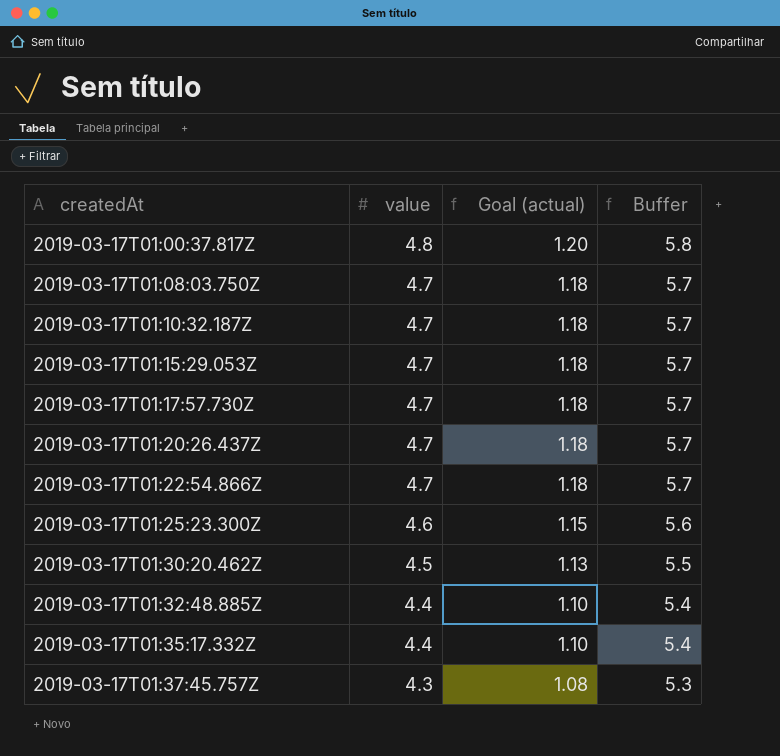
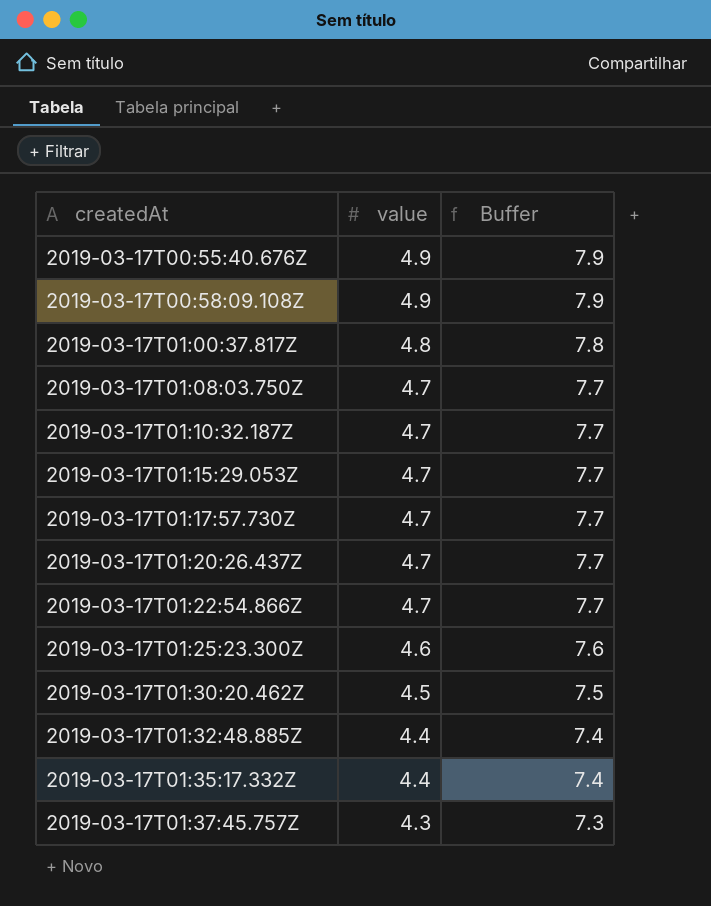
column Goal (actual) | formula: [value] * 0.25 -> none
column Buffer | formula: [value] + 1 -> [value] + 3
row 2019-03-17T00:55:40.676Z: none -> 4.9 | 7.9
row 2019-03-17T00:58:09.108Z: none -> 4.9 | 7.9

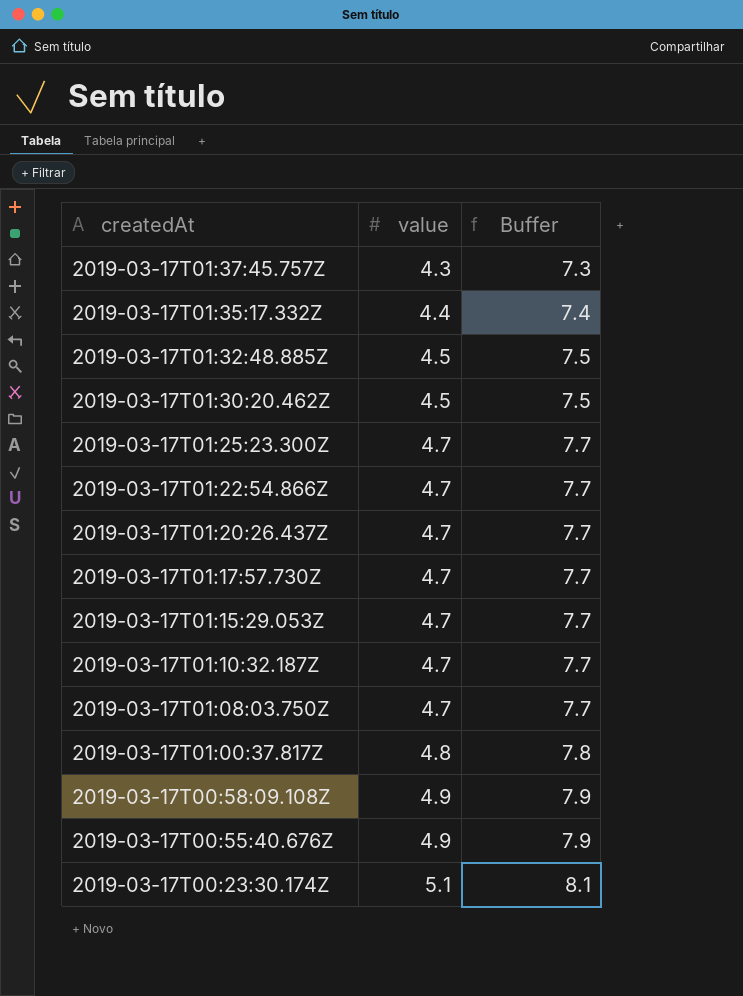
row order: createdAt ascending -> createdAt descending
2019-03-17T01:32:48.885Z | value: 4.4 -> 4.5
2019-03-17T01:32:48.885Z | Buffer: 7.4 -> 7.5
2019-03-17T01:25:23.300Z | value: 4.6 -> 4.7
2019-03-17T01:25:23.300Z | Buffer: 7.6 -> 7.7
row 2019-03-17T00:23:30.174Z: none -> 5.1 | 8.1

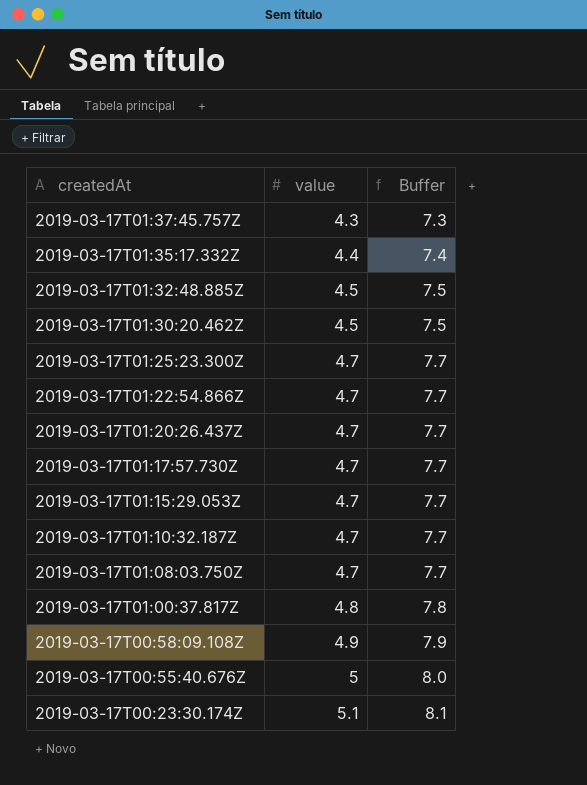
2019-03-17T00:55:40.676Z | value: 4.9 -> 5
2019-03-17T00:55:40.676Z | Buffer: 7.9 -> 8.0

